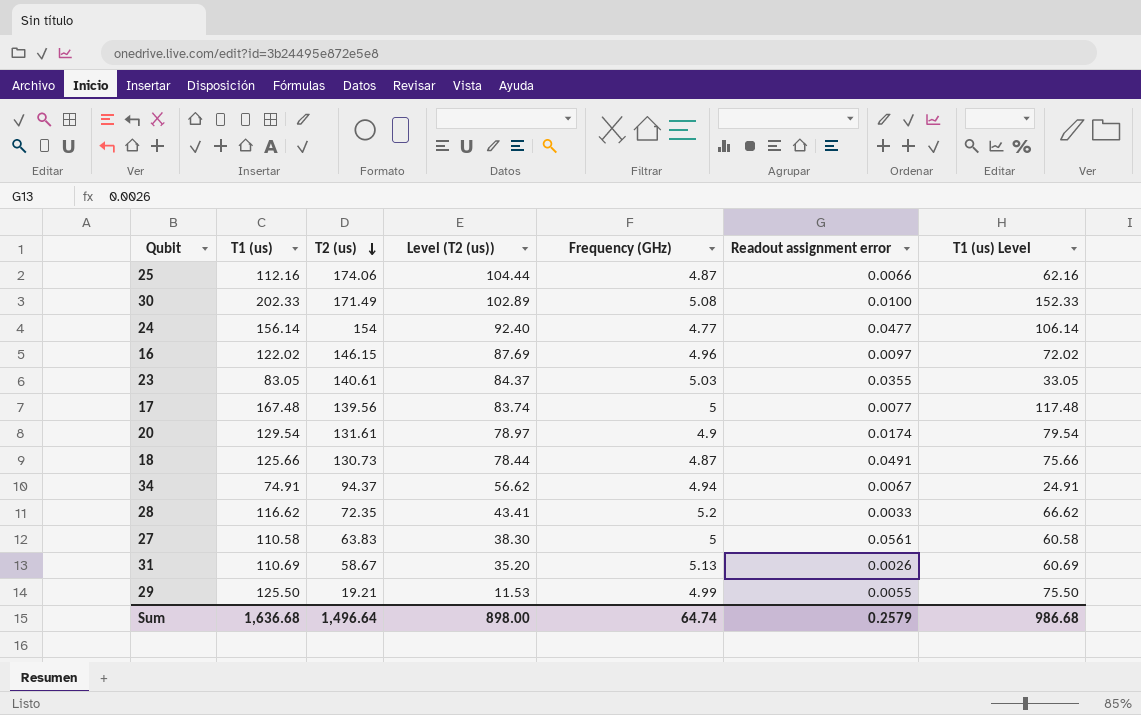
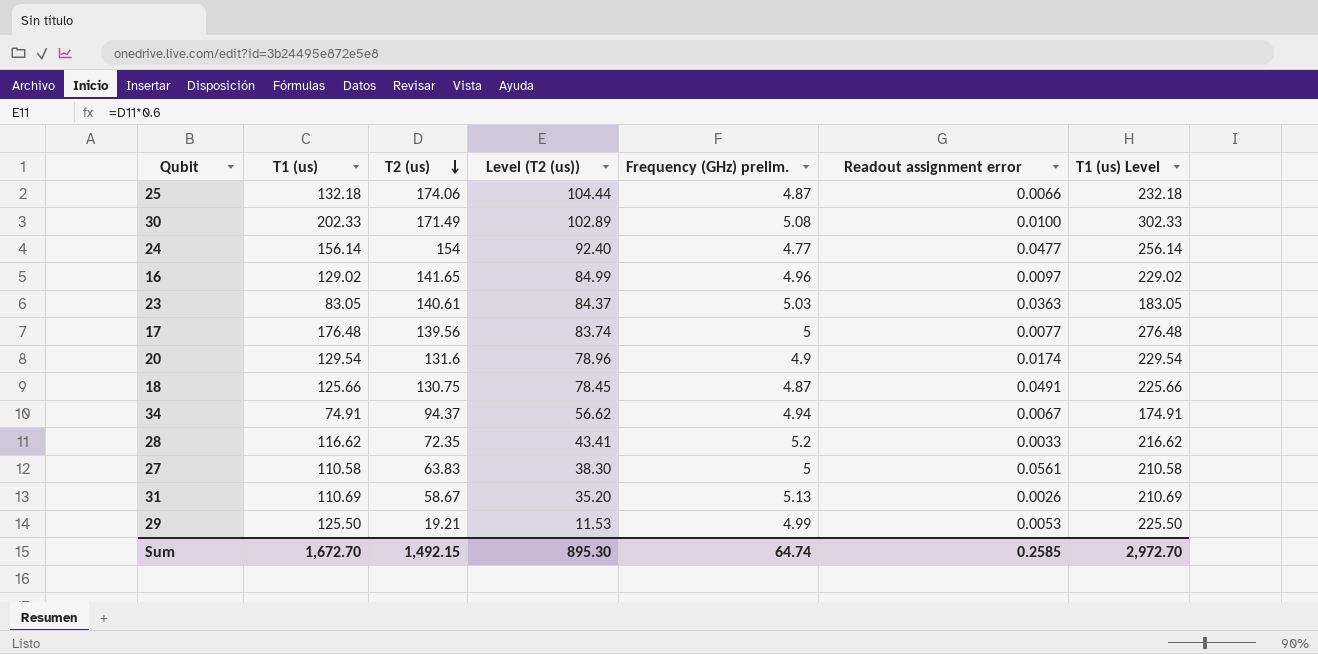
column name: Frequency (GHz) -> Frequency (GHz) prelim.
column T1 (us) Level | formula: [T1 (us)] - 50 -> [T1 (us)] + 100
25 | T1 (us): 112.16 -> 132.18
16 | T1 (us): 122.02 -> 129.02
16 | T2 (us): 146.15 -> 141.65
16 | Level (T2 (us)): 87.69 -> 84.99
23 | Readout assignment error: 0.0355 -> 0.0363
17 | T1 (us): 167.48 -> 176.48
20 | T2 (us): 131.61 -> 131.6
20 | Level (T2 (us)): 78.97 -> 78.96
18 | T2 (us): 130.73 -> 130.75
18 | Level (T2 (us)): 78.44 -> 78.45
29 | Readout assignment error: 0.0055 -> 0.0053
Sum | T1 (us): 1,636.68 -> 1,672.70
Sum | T2 (us): 1,496.64 -> 1,492.15
Sum | Level (T2 (us)): 898.00 -> 895.30
Sum | Readout assignment error: 0.2579 -> 0.2585
Sum | T1 (us) Level: 986.68 -> 2,972.70

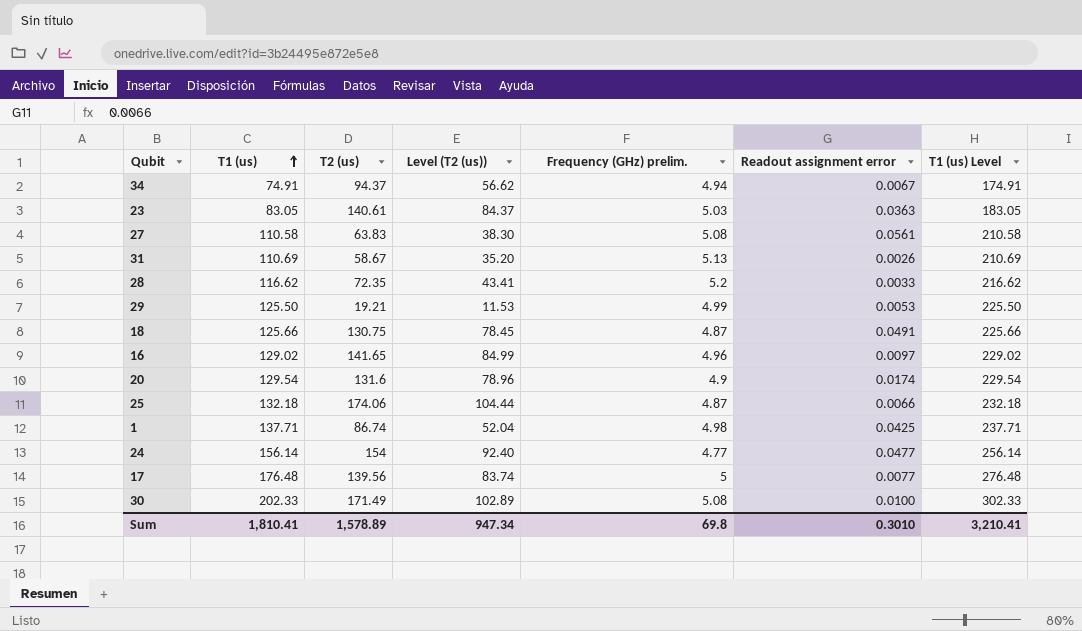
row order: T2 (us) descending -> T1 (us) ascending
27 | Frequency (GHz) prelim.: 5 -> 5.08
row 1: none -> 137.71 | 86.74 | 52.04 | 4.98 | 0.0425 | 237.71
Sum | T1 (us): 1,672.70 -> 1,810.41
Sum | T2 (us): 1,492.15 -> 1,578.89
Sum | Level (T2 (us)): 895.30 -> 947.34
Sum | Frequency (GHz) prelim.: 64.74 -> 69.8
Sum | Readout assignment error: 0.2585 -> 0.3010
Sum | T1 (us) Level: 2,972.70 -> 3,210.41

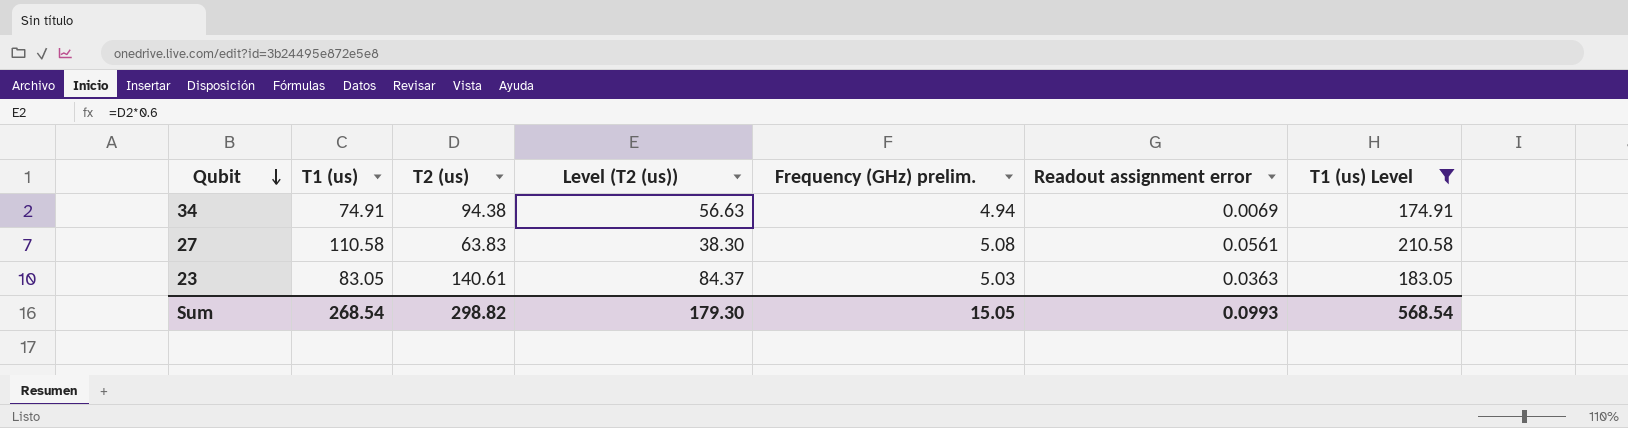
filter: none -> T1 (us) Level <= 210.58
row order: T1 (us) ascending -> Qubit descending
34 | T2 (us): 94.37 -> 94.38
34 | Level (T2 (us)): 56.62 -> 56.63
34 | Readout assignment error: 0.0067 -> 0.0069
Sum | T1 (us): 1,810.41 -> 268.54
Sum | T2 (us): 1,578.89 -> 298.82
Sum | Level (T2 (us)): 947.34 -> 179.30
Sum | Frequency (GHz) prelim.: 69.8 -> 15.05
Sum | Readout assignment error: 0.3010 -> 0.0993
Sum | T1 (us) Level: 3,210.41 -> 568.54

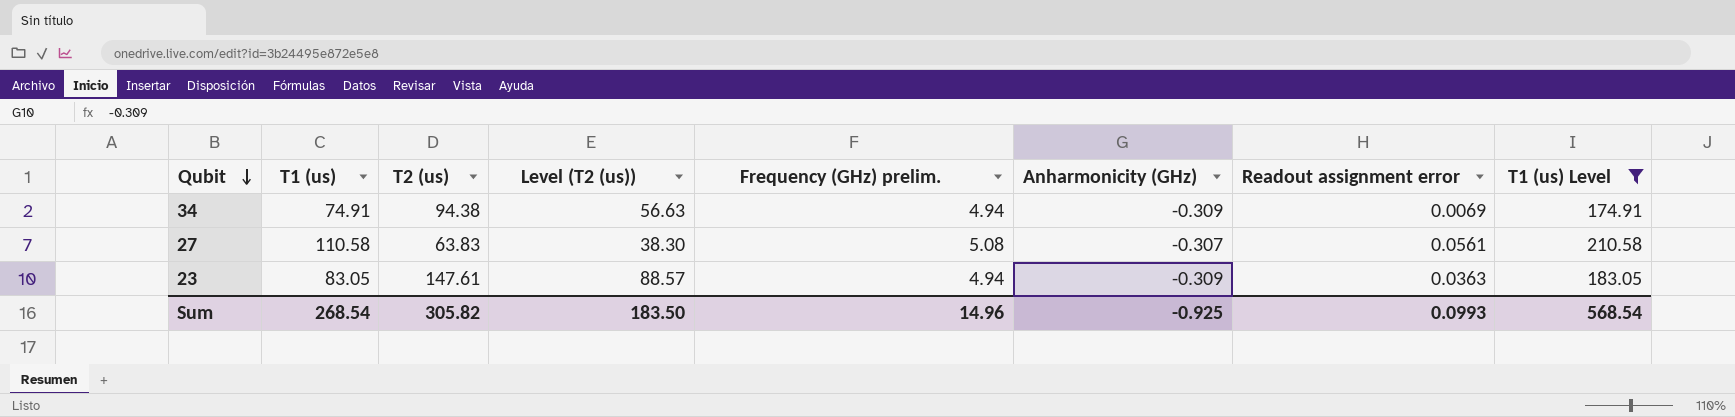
column Anharmonicity (GHz) | position: none -> 6
23 | T2 (us): 140.61 -> 147.61
23 | Level (T2 (us)): 84.37 -> 88.57
23 | Frequency (GHz) prelim.: 5.03 -> 4.94
Sum | T2 (us): 298.82 -> 305.82
Sum | Level (T2 (us)): 179.30 -> 183.50
Sum | Frequency (GHz) prelim.: 15.05 -> 14.96

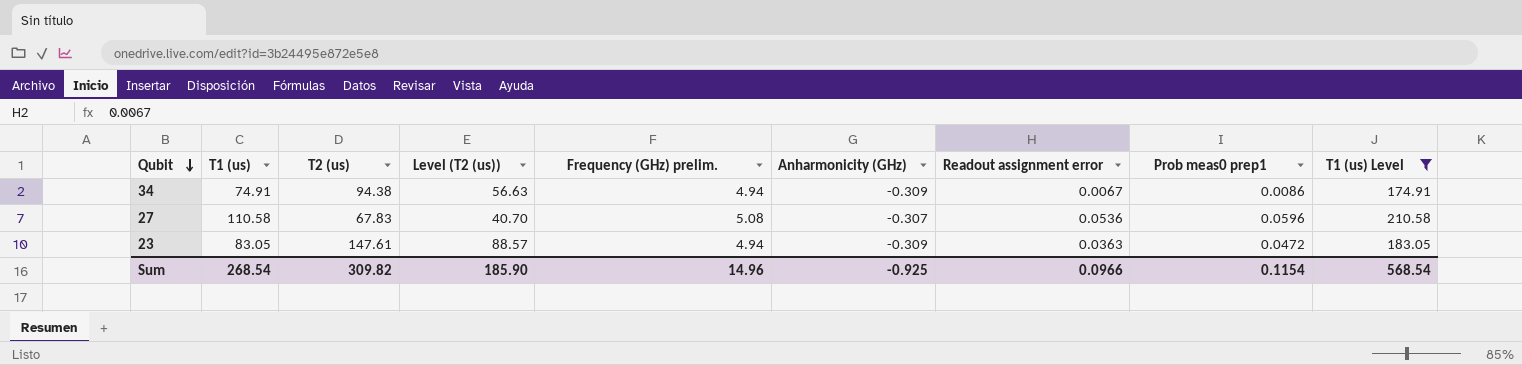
column Prob meas0 prep1 | position: none -> 8
34 | Readout assignment error: 0.0069 -> 0.0067
27 | T2 (us): 63.83 -> 67.83
27 | Level (T2 (us)): 38.30 -> 40.70
27 | Readout assignment error: 0.0561 -> 0.0536
Sum | T2 (us): 305.82 -> 309.82
Sum | Level (T2 (us)): 183.50 -> 185.90
Sum | Readout assignment error: 0.0993 -> 0.0966

